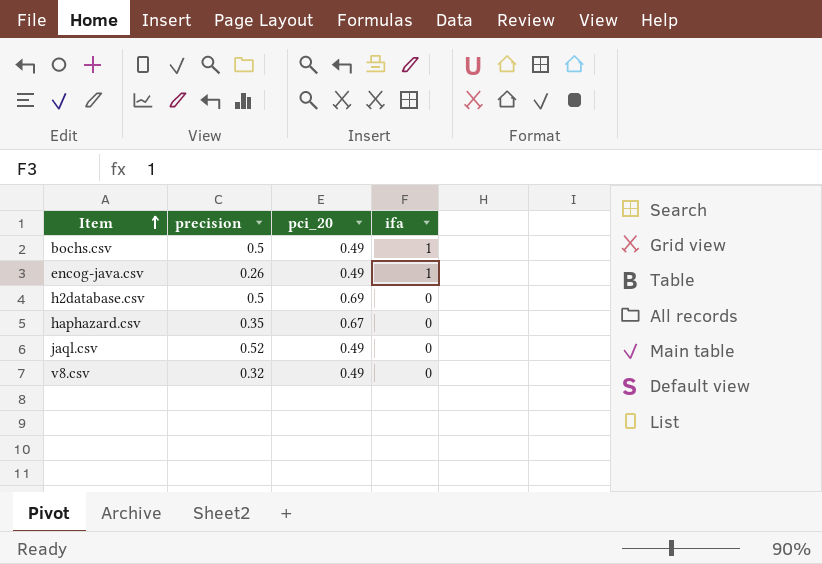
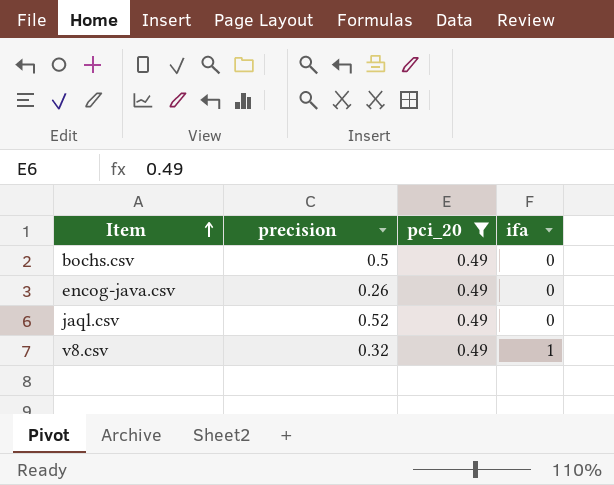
filter: none -> pci_20 = 0.49
bochs.csv | ifa: 1 -> 0
encog-java.csv | ifa: 1 -> 0
v8.csv | ifa: 0 -> 1

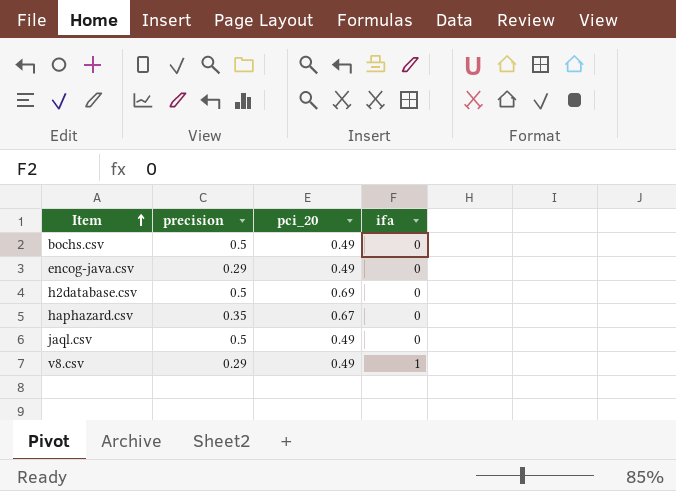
filter: pci_20 = 0.49 -> none
encog-java.csv | precision: 0.26 -> 0.29
jaql.csv | precision: 0.52 -> 0.5
v8.csv | precision: 0.32 -> 0.29

